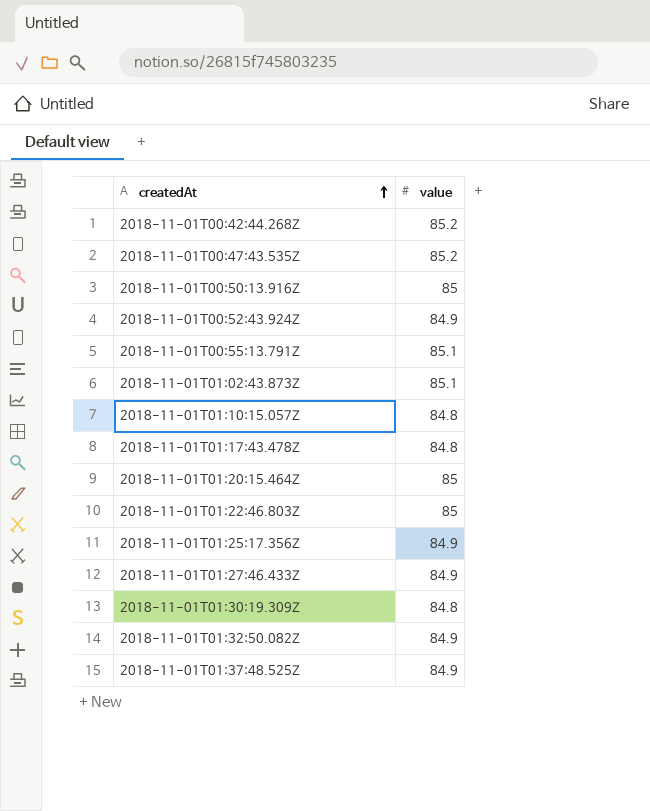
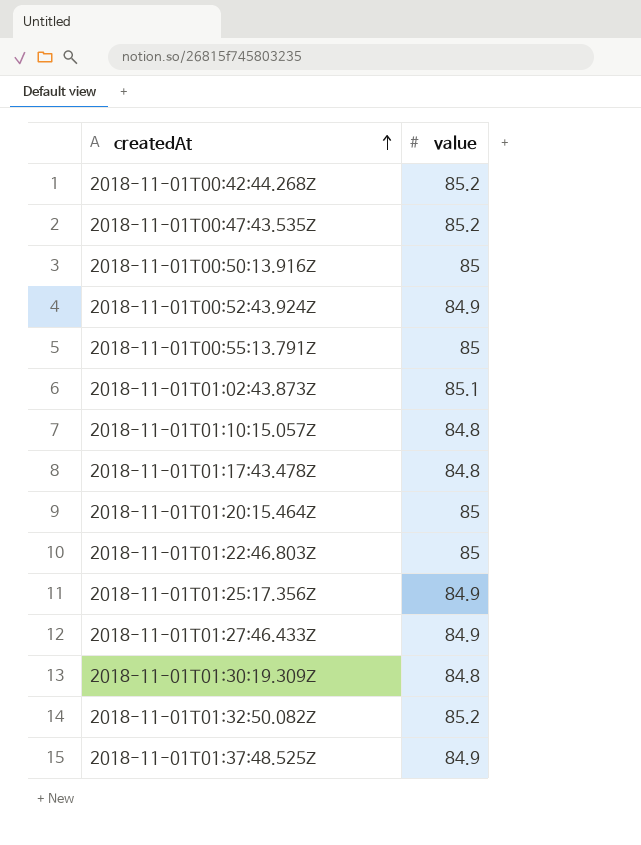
2018-11-01T00:55:13.791Z | value: 85.1 -> 85
2018-11-01T01:32:50.082Z | value: 84.9 -> 85.2

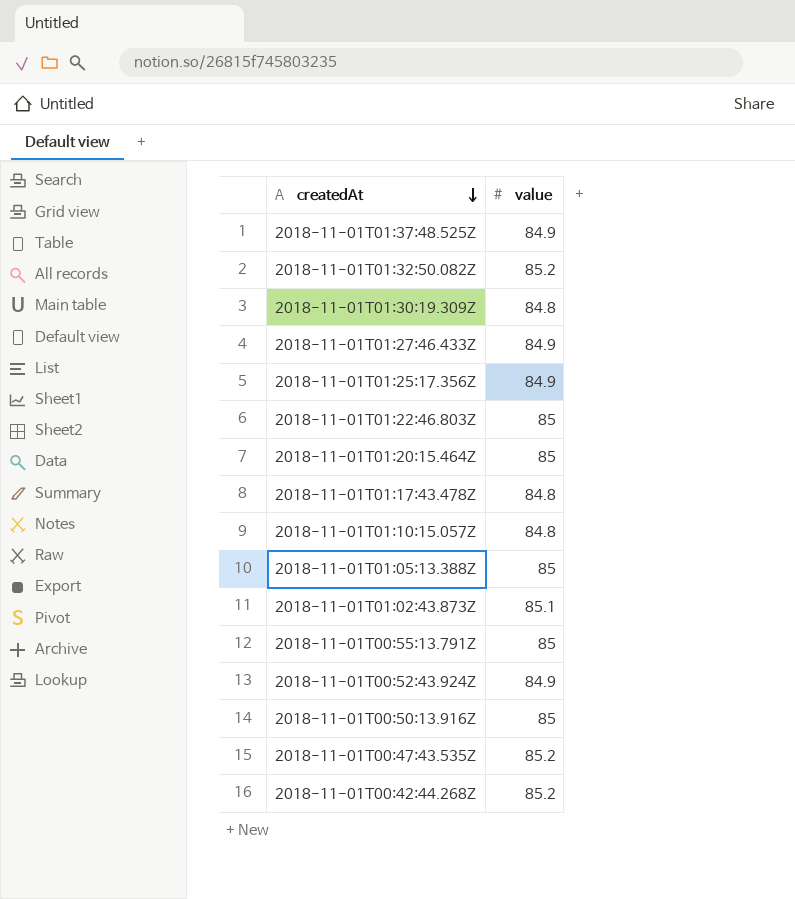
row order: createdAt ascending -> createdAt descending
row 2018-11-01T01:05:13.388Z: none -> 85

